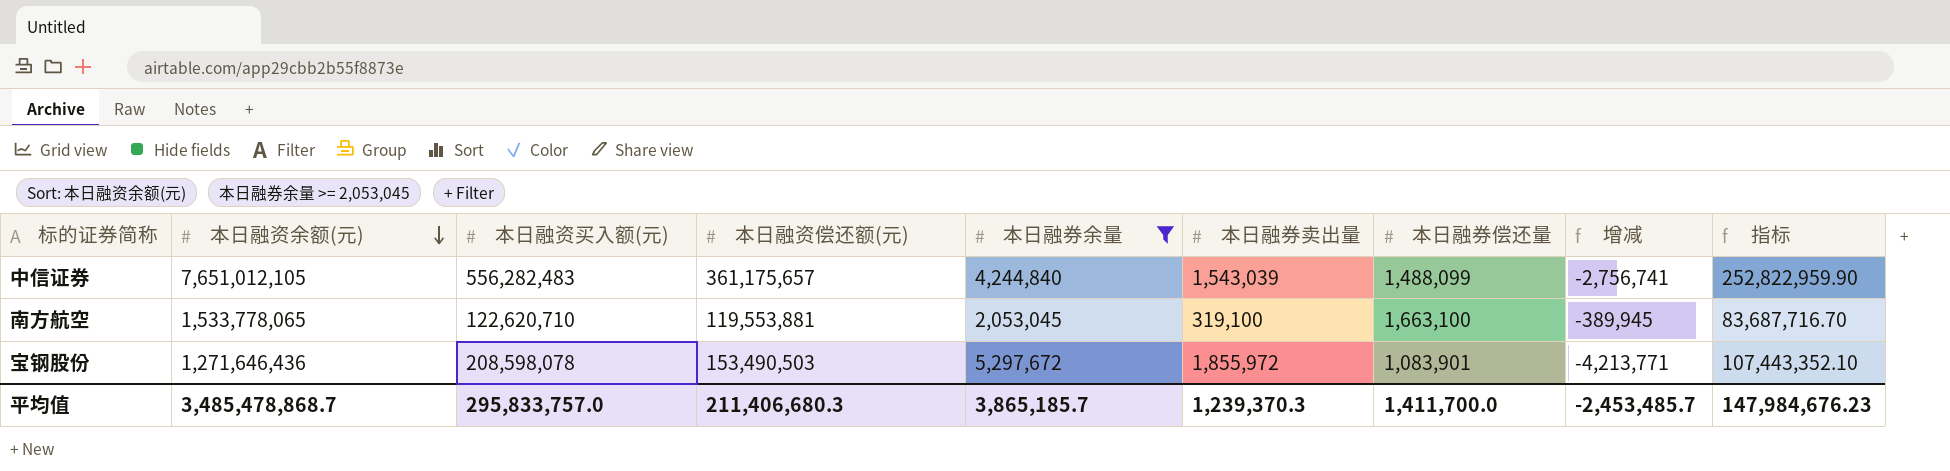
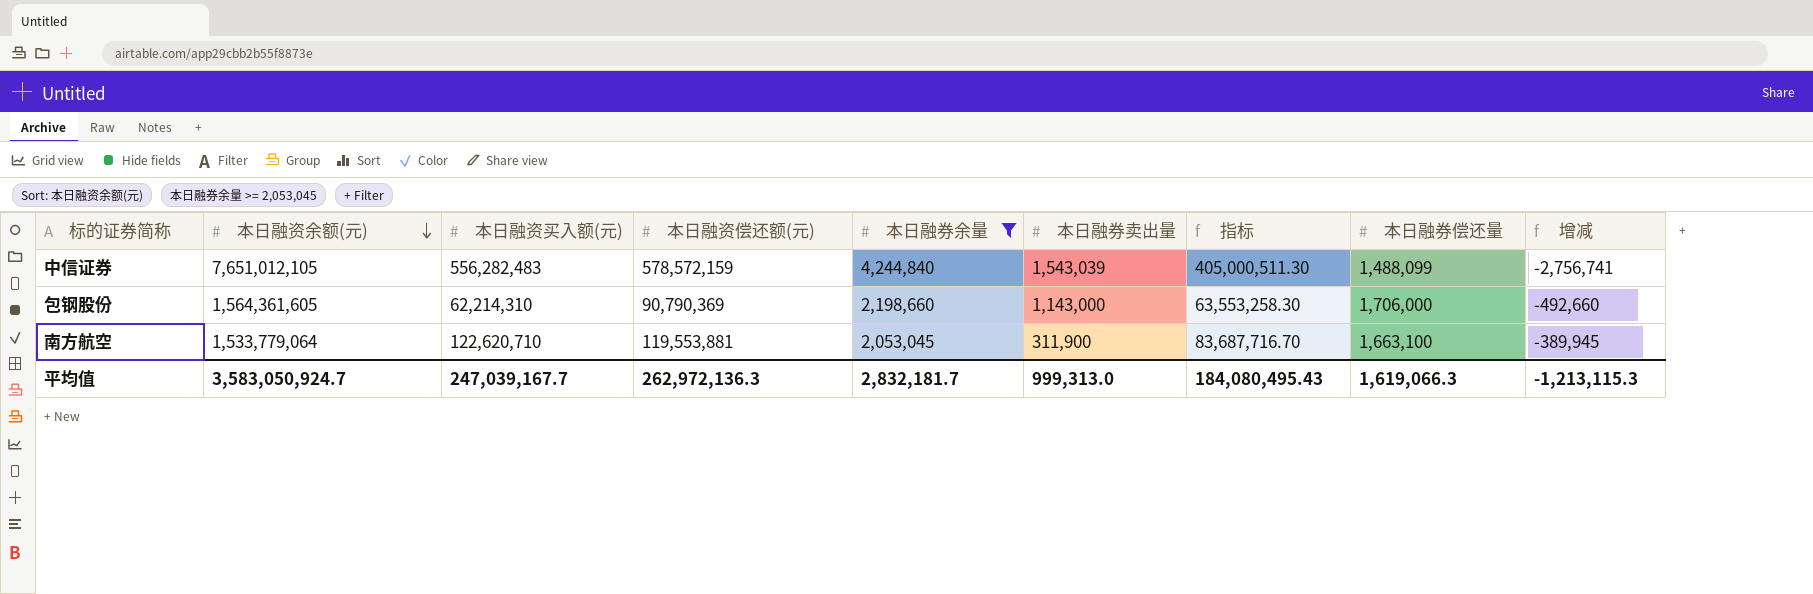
column 指标 | position: 9 -> 7
row 宝钢股份: 1,271,646,436 | 208,598,078 | 153,490,503 | 5,297,672 | 1,855,972 | 1,083,901 | -4,213,771 | 107,443,352.10 -> none
中信证券 | 本日融资偿还额(元): 361,175,657 -> 578,572,159
中信证券 | 指标: 252,822,959.90 -> 405,000,511.30
row 包钢股份: none -> 1,564,361,605 | 62,214,310 | 90,790,369 | 2,198,660 | 1,143,000 | 63,553,258.30 | 1,706,000 | -492,660
南方航空 | 本日融资余额(元): 1,533,778,065 -> 1,533,779,064
南方航空 | 本日融券卖出量: 319,100 -> 311,900
平均值 | 本日融资余额(元): 3,485,478,868.7 -> 3,583,050,924.7
平均值 | 本日融资买入额(元): 295,833,757.0 -> 247,039,167.7
平均值 | 本日融资偿还额(元): 211,406,680.3 -> 262,972,136.3
平均值 | 本日融券余量: 3,865,185.7 -> 2,832,181.7
平均值 | 本日融券卖出量: 1,239,370.3 -> 999,313.0
平均值 | 指标: 147,984,676.23 -> 184,080,495.43
平均值 | 本日融券偿还量: 1,411,700.0 -> 1,619,066.3
平均值 | 增减: -2,453,485.7 -> -1,213,115.3

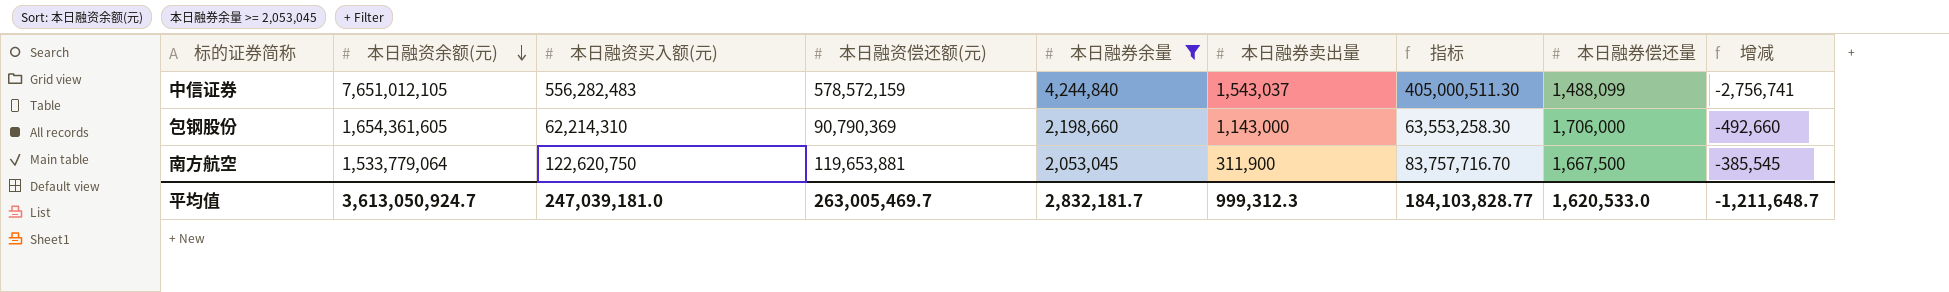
中信证券 | 本日融券卖出量: 1,543,039 -> 1,543,037
包钢股份 | 本日融资余额(元): 1,564,361,605 -> 1,654,361,605
南方航空 | 本日融资买入额(元): 122,620,710 -> 122,620,750
南方航空 | 本日融资偿还额(元): 119,553,881 -> 119,653,881
南方航空 | 指标: 83,687,716.70 -> 83,757,716.70
南方航空 | 本日融券偿还量: 1,663,100 -> 1,667,500
南方航空 | 增减: -389,945 -> -385,545
平均值 | 本日融资余额(元): 3,583,050,924.7 -> 3,613,050,924.7
平均值 | 本日融资买入额(元): 247,039,167.7 -> 247,039,181.0
平均值 | 本日融资偿还额(元): 262,972,136.3 -> 263,005,469.7
平均值 | 本日融券卖出量: 999,313.0 -> 999,312.3
平均值 | 指标: 184,080,495.43 -> 184,103,828.77
平均值 | 本日融券偿还量: 1,619,066.3 -> 1,620,533.0
平均值 | 增减: -1,213,115.3 -> -1,211,648.7

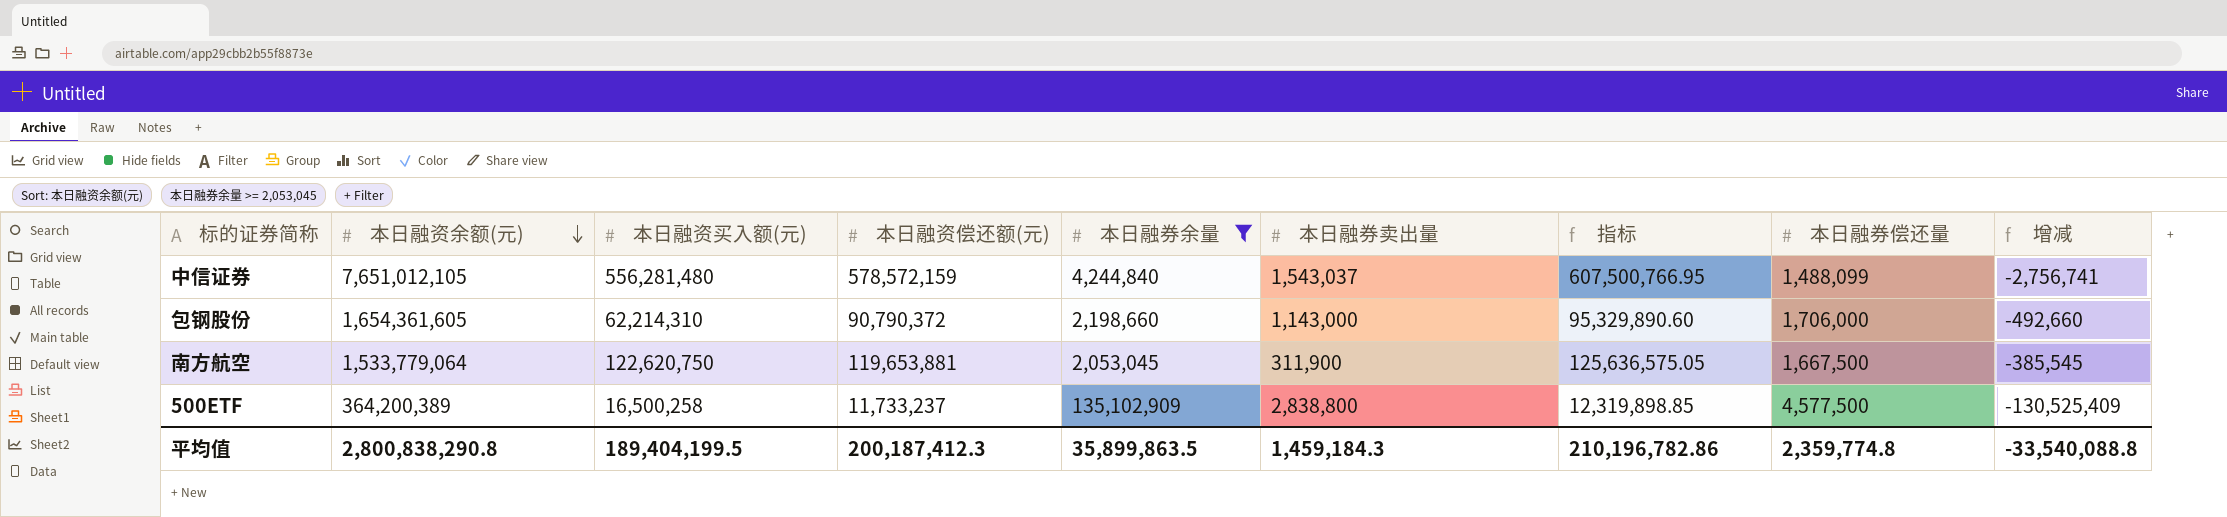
column 指标 | formula: [本日融资偿还额(元)] * 0.7 -> [本日融资偿还额(元)] * 1.05
中信证券 | 本日融资买入额(元): 556,282,483 -> 556,281,480
包钢股份 | 本日融资偿还额(元): 90,790,369 -> 90,790,372
row 500ETF: none -> 364,200,389 | 16,500,258 | 11,733,237 | 135,102,909 | 2,838,800 | 12,319,898.85 | 4,577,500 | -130,525,409
平均值 | 本日融资余额(元): 3,613,050,924.7 -> 2,800,838,290.8
平均值 | 本日融资买入额(元): 247,039,181.0 -> 189,404,199.5
平均值 | 本日融资偿还额(元): 263,005,469.7 -> 200,187,412.3
平均值 | 本日融券余量: 2,832,181.7 -> 35,899,863.5
平均值 | 本日融券卖出量: 999,312.3 -> 1,459,184.3
平均值 | 指标: 184,103,828.77 -> 210,196,782.86
平均值 | 本日融券偿还量: 1,620,533.0 -> 2,359,774.8
平均值 | 增减: -1,211,648.7 -> -33,540,088.8

